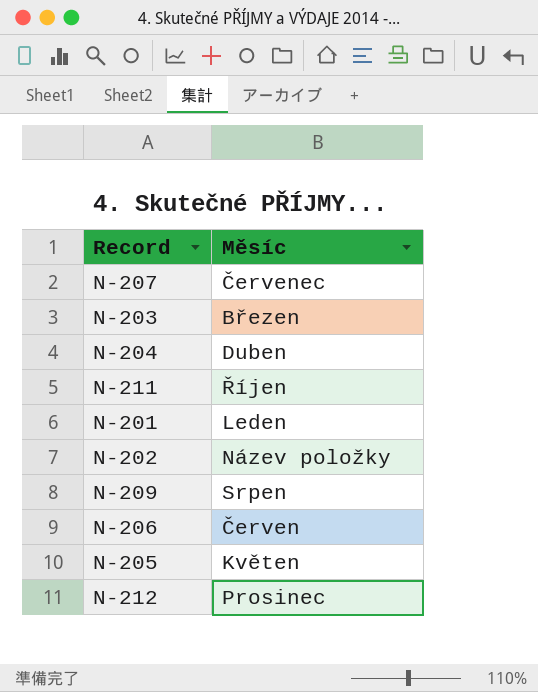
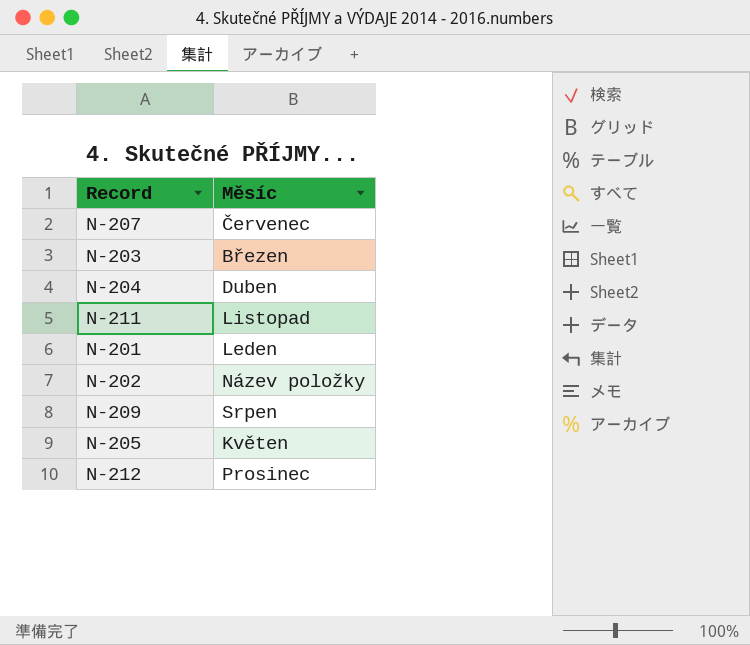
row N-206: Červen -> none
N-211 | Měsíc: Říjen -> Listopad

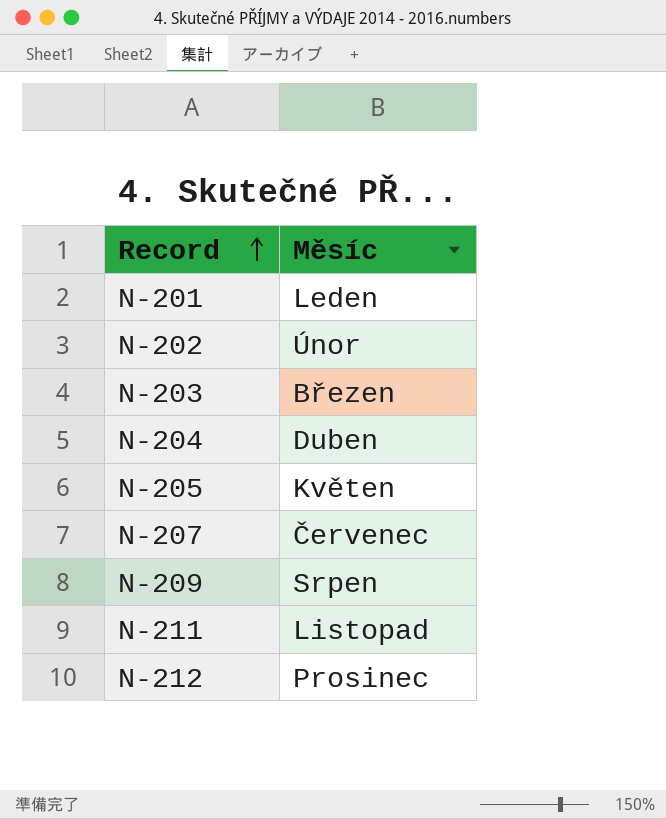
row order: none -> Record ascending
N-202 | Měsíc: Název položky -> Únor

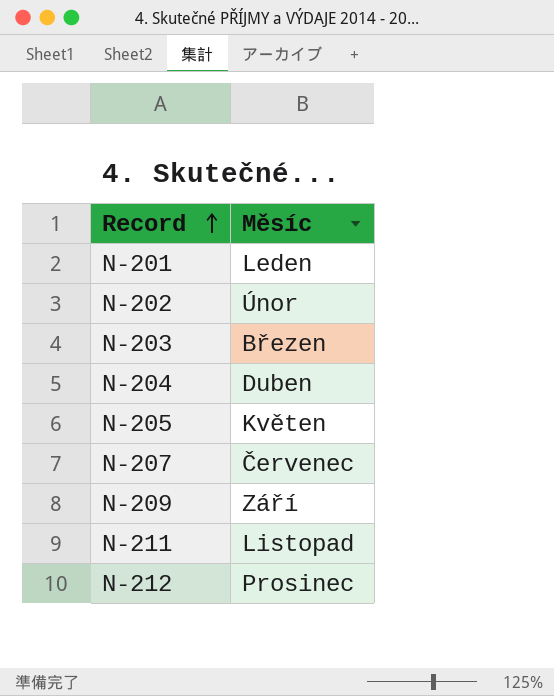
N-209 | Měsíc: Srpen -> Září

